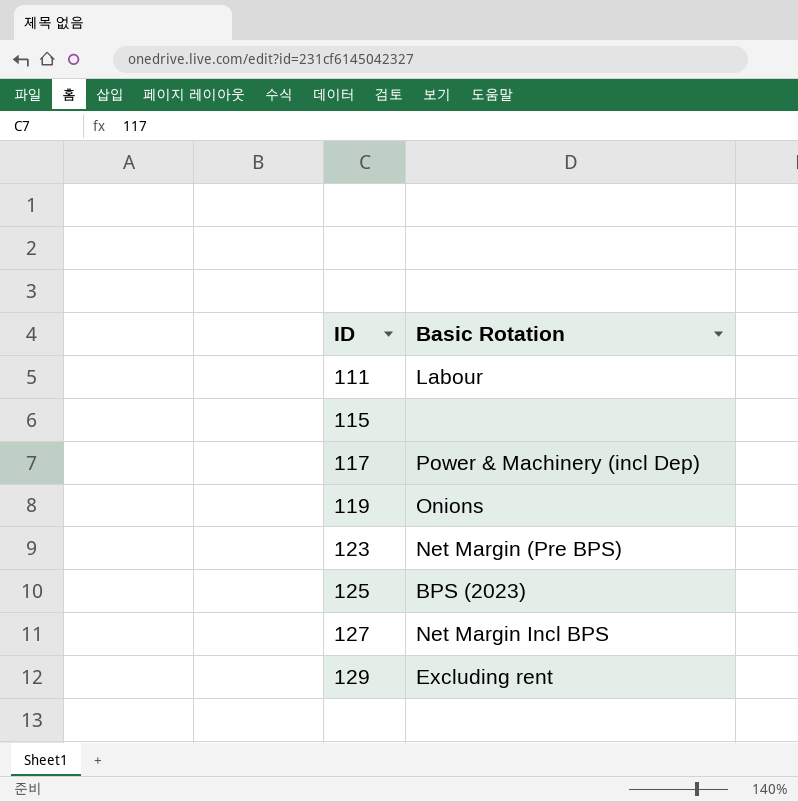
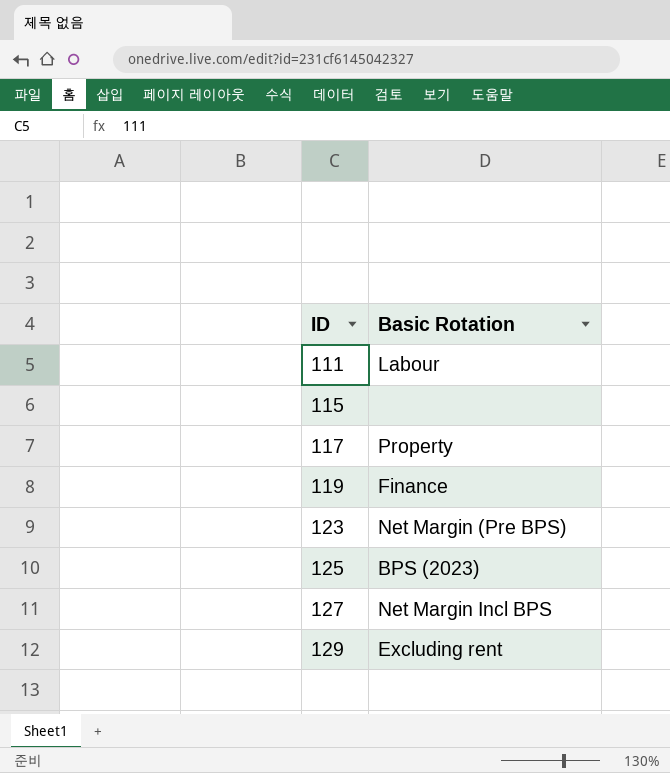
117 | Basic Rotation: Power & Machinery (incl Dep) -> Property
119 | Basic Rotation: Onions -> Finance

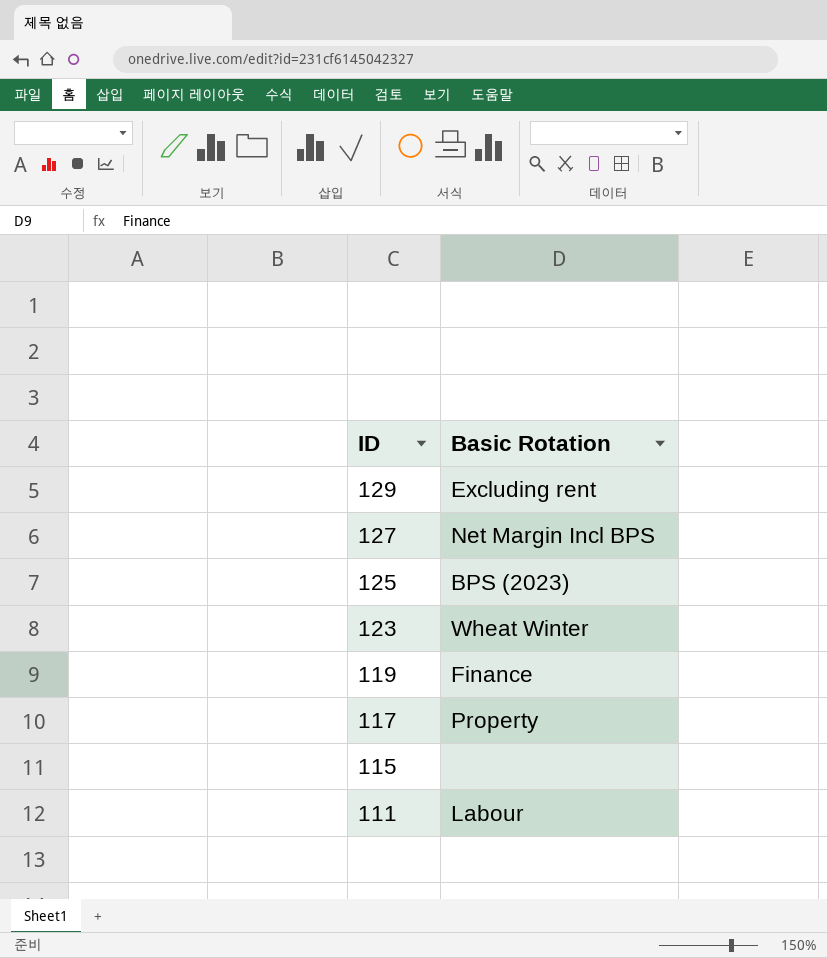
row order: ID ascending -> ID descending
123 | Basic Rotation: Net Margin (Pre BPS) -> Wheat Winter

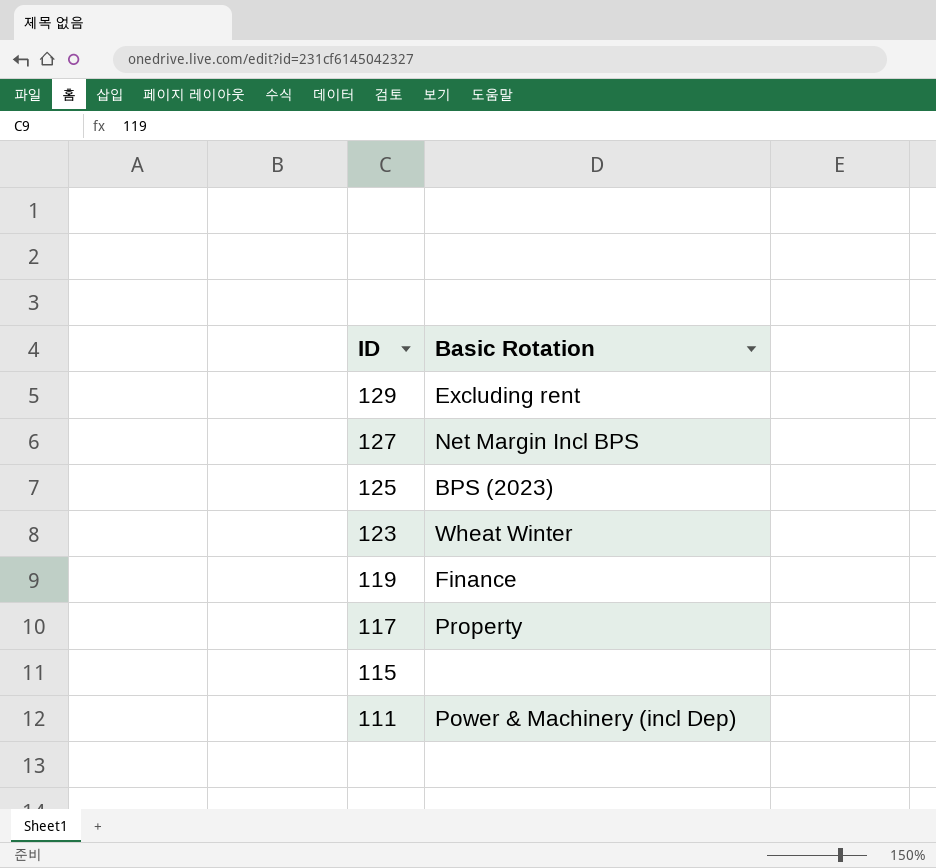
111 | Basic Rotation: Labour -> Power & Machinery (incl Dep)

